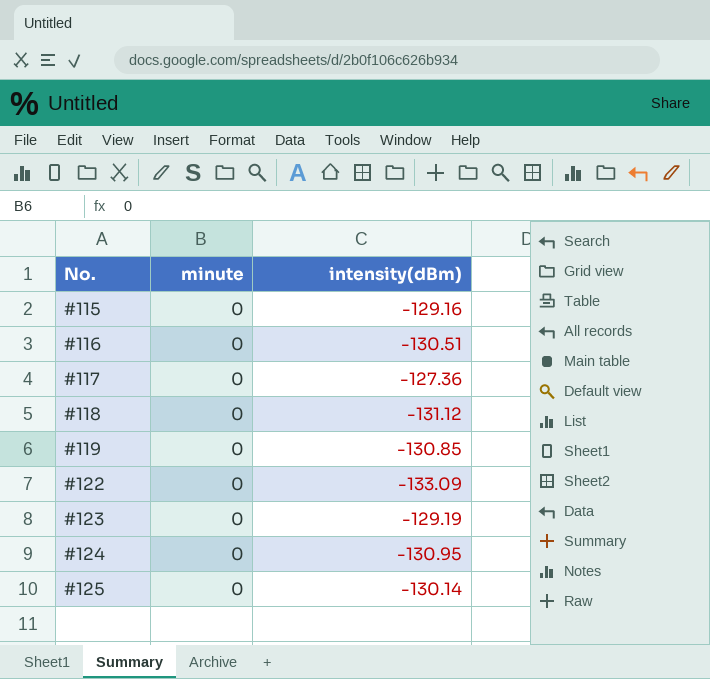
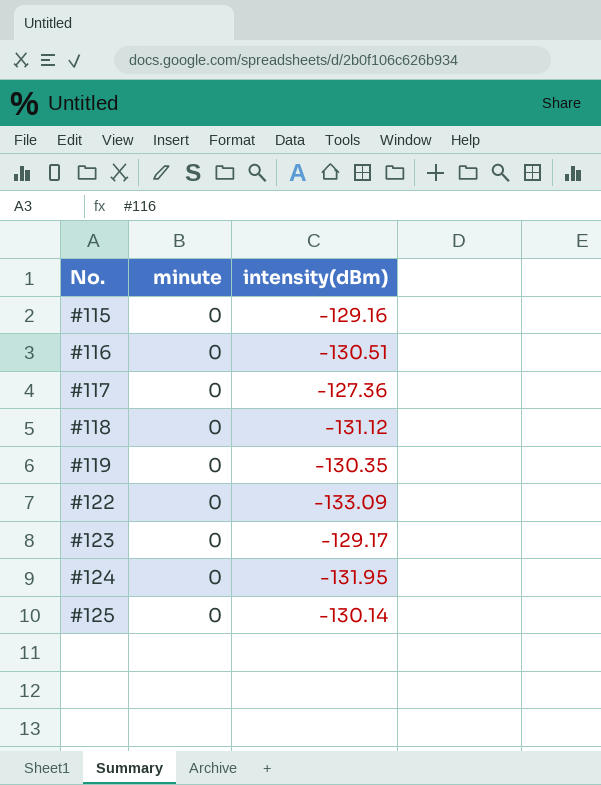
#119 | intensity(dBm): -130.85 -> -130.35
#123 | intensity(dBm): -129.19 -> -129.17
#124 | intensity(dBm): -130.95 -> -131.95

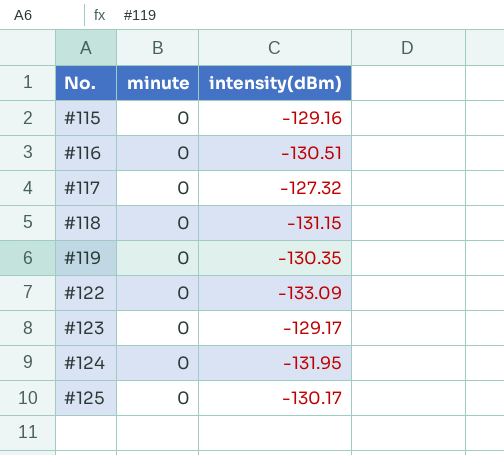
#117 | intensity(dBm): -127.36 -> -127.32
#118 | intensity(dBm): -131.12 -> -131.15
#125 | intensity(dBm): -130.14 -> -130.17

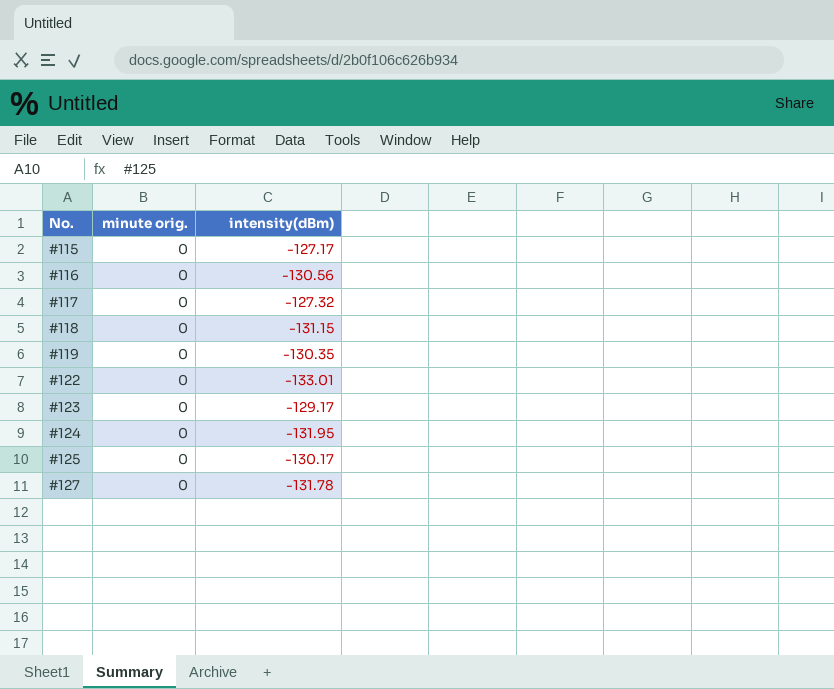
column name: minute -> minute orig.
#115 | intensity(dBm): -129.16 -> -127.17
#116 | intensity(dBm): -130.51 -> -130.56
#122 | intensity(dBm): -133.09 -> -133.01
row #127: none -> 0 | -131.78

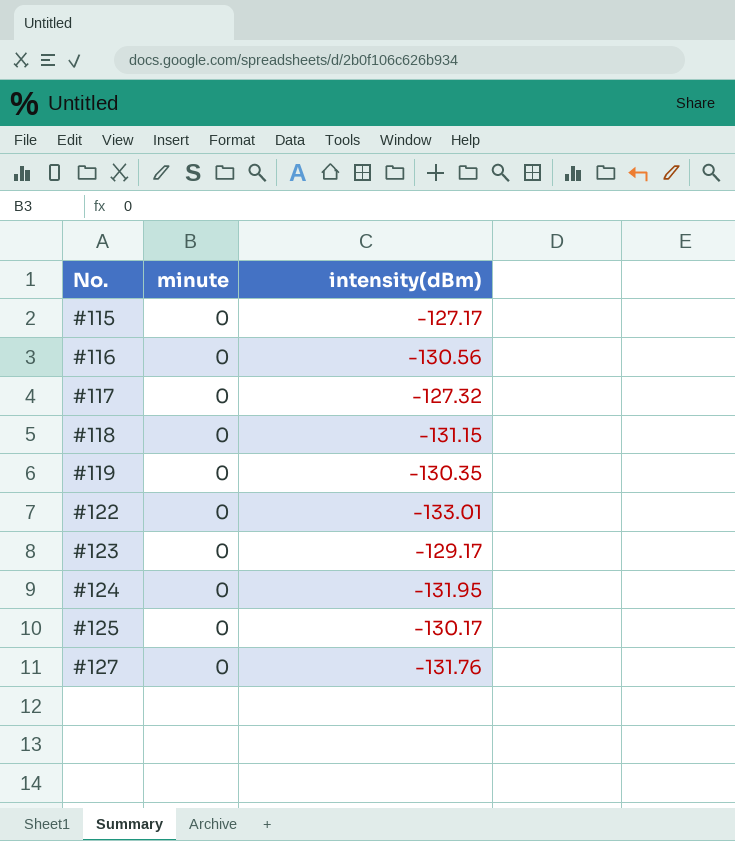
column name: minute orig. -> minute
#127 | intensity(dBm): -131.78 -> -131.76

